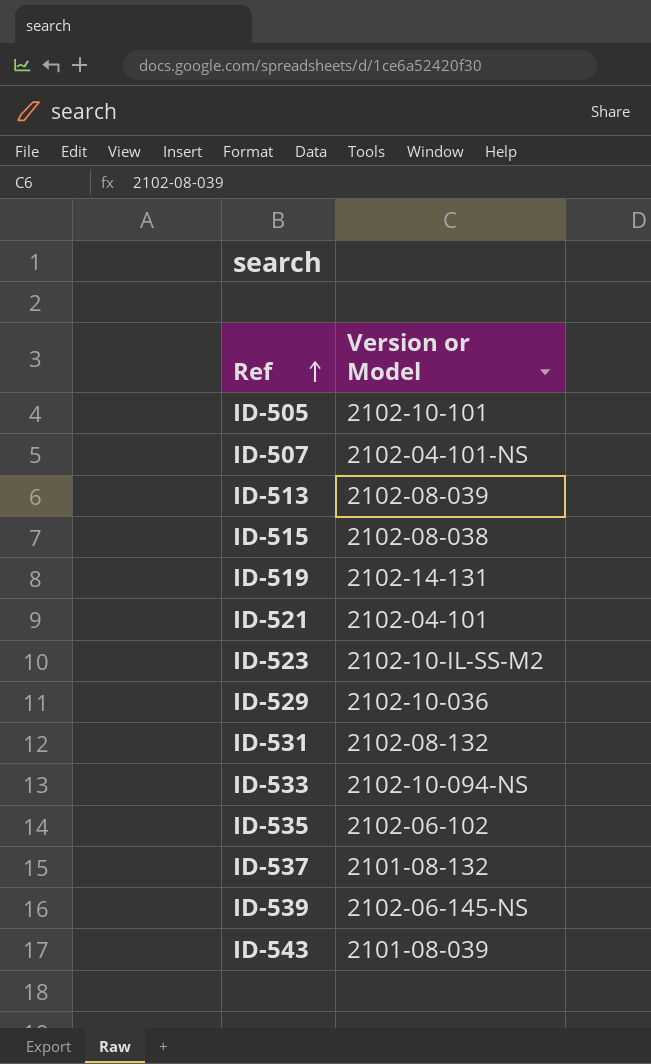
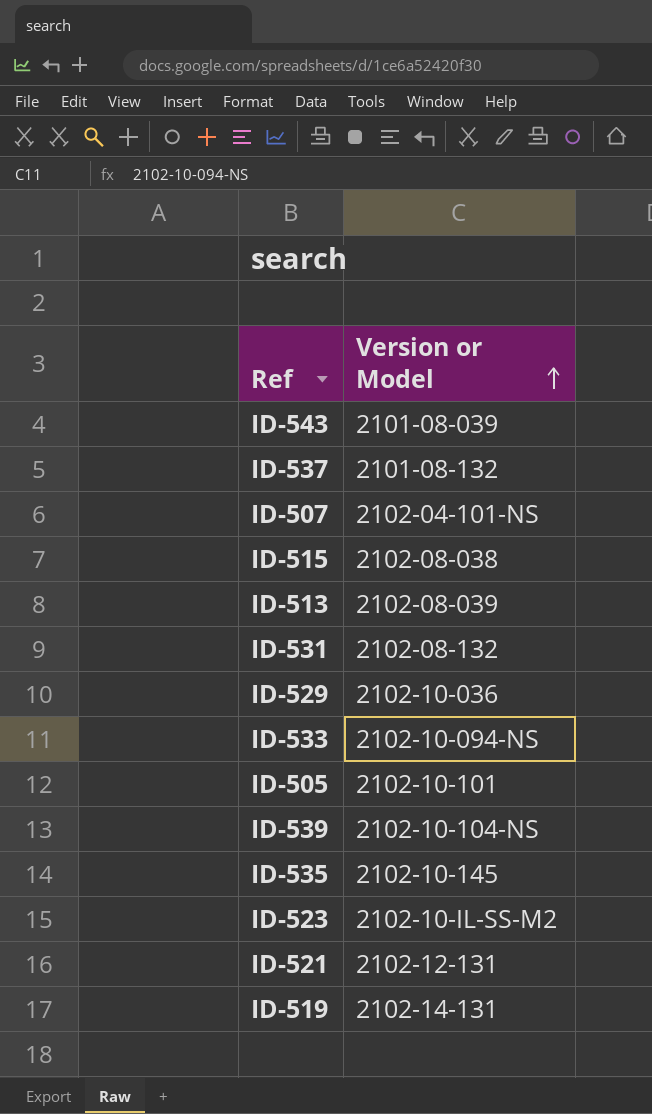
row order: Ref ascending -> Version or Model ascending
ID-539 | Version or Model: 2102-06-145-NS -> 2102-10-104-NS
ID-535 | Version or Model: 2102-06-102 -> 2102-10-145
ID-521 | Version or Model: 2102-04-101 -> 2102-12-131

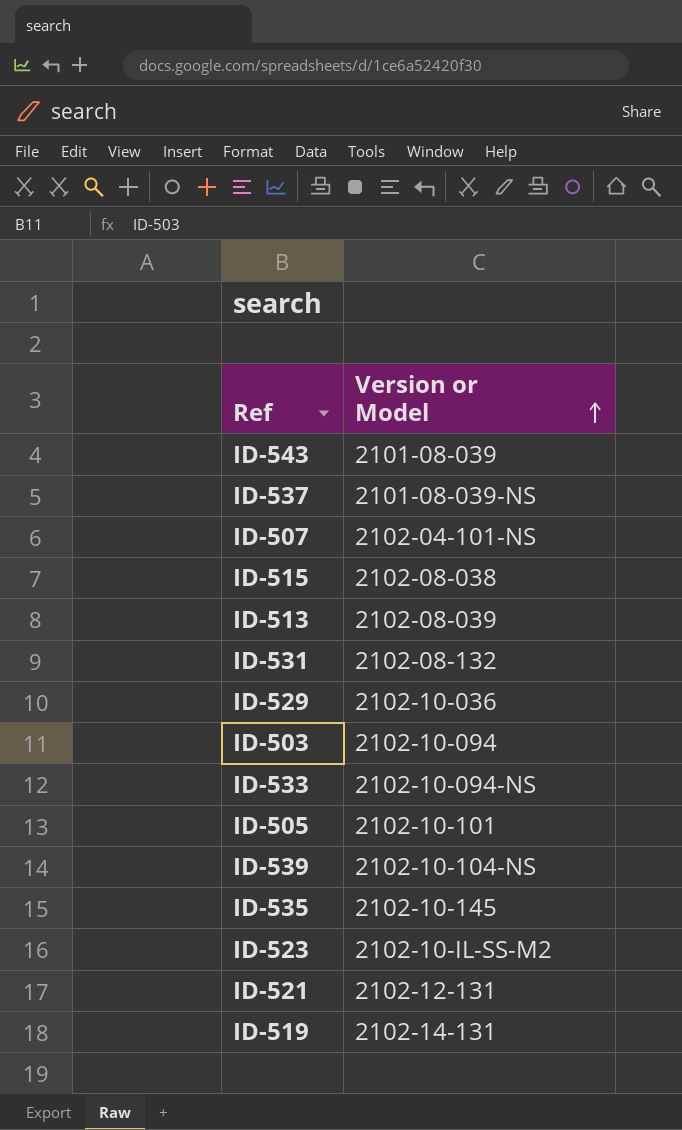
ID-537 | Version or Model: 2101-08-132 -> 2101-08-039-NS
row ID-503: none -> 2102-10-094

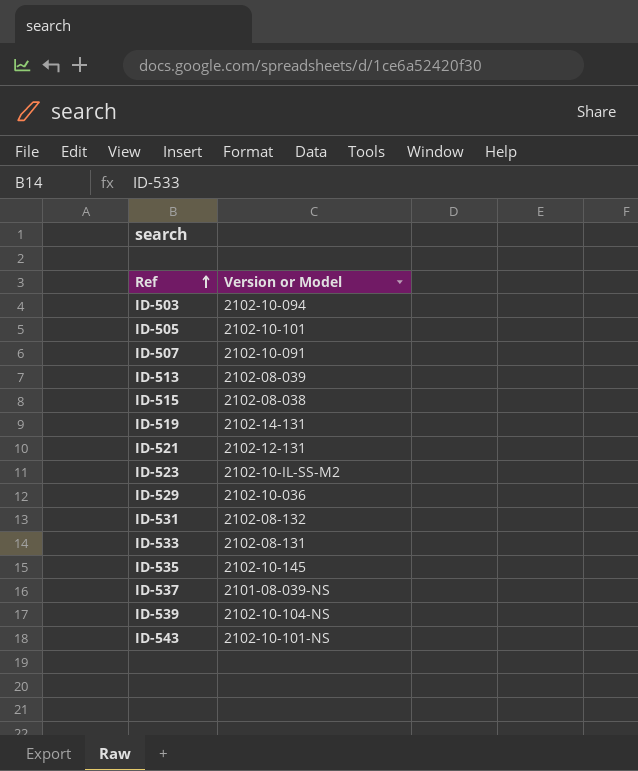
row order: Version or Model ascending -> Ref ascending
ID-507 | Version or Model: 2102-04-101-NS -> 2102-10-091
ID-533 | Version or Model: 2102-10-094-NS -> 2102-08-131
ID-543 | Version or Model: 2101-08-039 -> 2102-10-101-NS

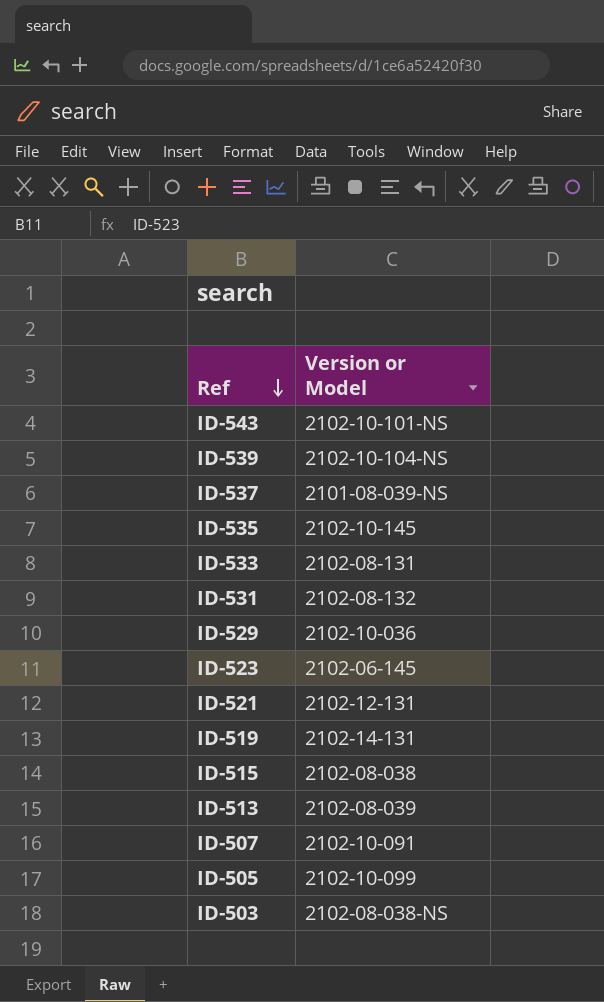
row order: Ref ascending -> Ref descending
ID-523 | Version or Model: 2102-10-IL-SS-M2 -> 2102-06-145
ID-505 | Version or Model: 2102-10-101 -> 2102-10-099
ID-503 | Version or Model: 2102-10-094 -> 2102-08-038-NS

